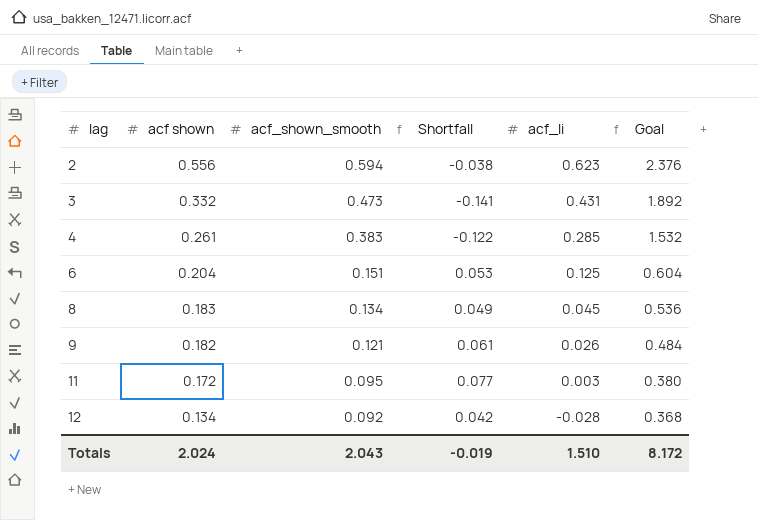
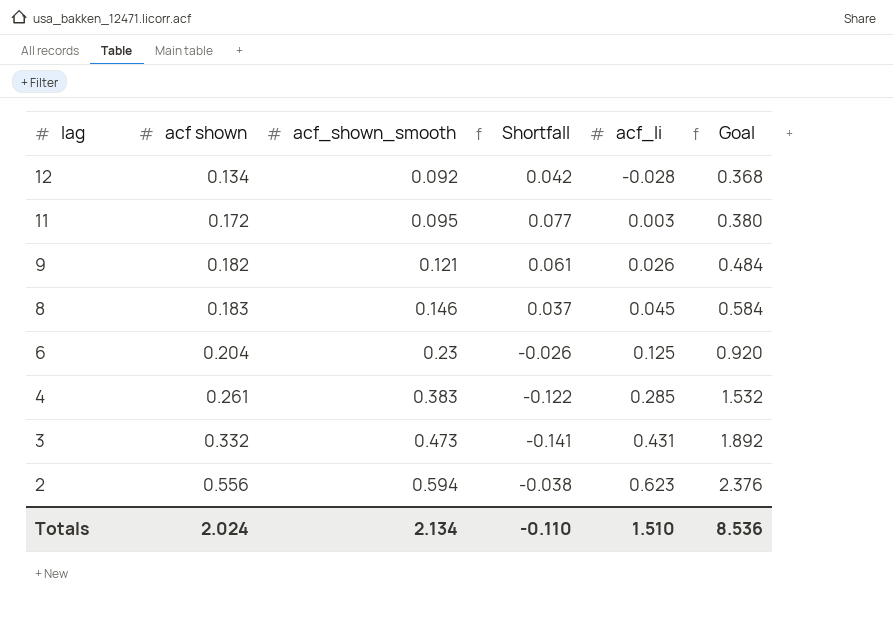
row order: lag ascending -> lag descending
8 | acf_shown_smooth: 0.134 -> 0.146
8 | Shortfall: 0.049 -> 0.037
8 | Goal: 0.536 -> 0.584
6 | acf_shown_smooth: 0.151 -> 0.23
6 | Shortfall: 0.053 -> -0.026
6 | Goal: 0.604 -> 0.920
Totals | acf_shown_smooth: 2.043 -> 2.134
Totals | Shortfall: -0.019 -> -0.110
Totals | Goal: 8.172 -> 8.536

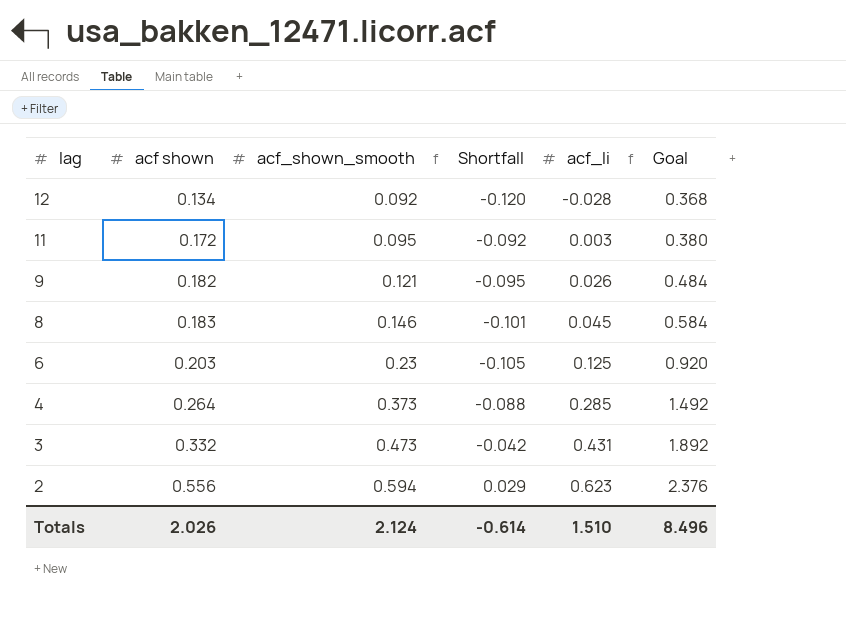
column Shortfall | formula: [acf shown] - [acf_shown_smooth] -> [acf_li] - [acf_shown_smooth]
6 | acf shown: 0.204 -> 0.203
4 | acf shown: 0.261 -> 0.264
4 | acf_shown_smooth: 0.383 -> 0.373
4 | Goal: 1.532 -> 1.492
Totals | acf shown: 2.024 -> 2.026
Totals | acf_shown_smooth: 2.134 -> 2.124
Totals | Shortfall: -0.110 -> -0.614
Totals | Goal: 8.536 -> 8.496

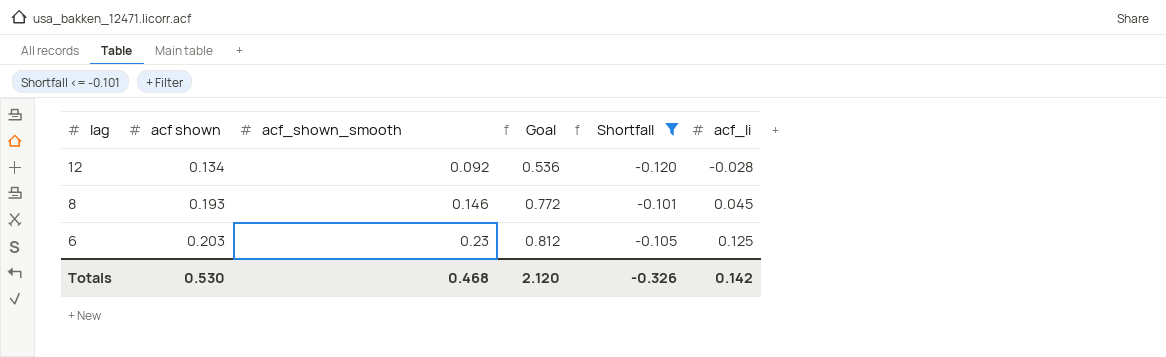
filter: none -> Shortfall <= -0.101
column Goal | formula: [acf_shown_smooth] * 4 -> [acf shown] * 4
column Goal | position: 6 -> 4
8 | acf shown: 0.183 -> 0.193
Totals | acf shown: 2.026 -> 0.530
Totals | acf_shown_smooth: 2.124 -> 0.468
Totals | Goal: 8.496 -> 2.120
Totals | Shortfall: -0.614 -> -0.326
Totals | acf_li: 1.510 -> 0.142

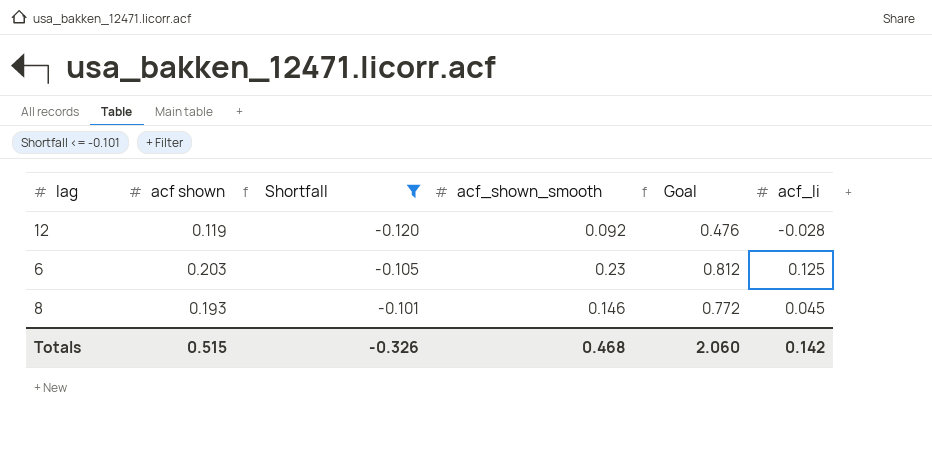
row order: lag descending -> Shortfall ascending
column Shortfall | position: 5 -> 3
12 | acf shown: 0.134 -> 0.119
12 | Goal: 0.536 -> 0.476
Totals | acf shown: 0.530 -> 0.515
Totals | Goal: 2.120 -> 2.060

